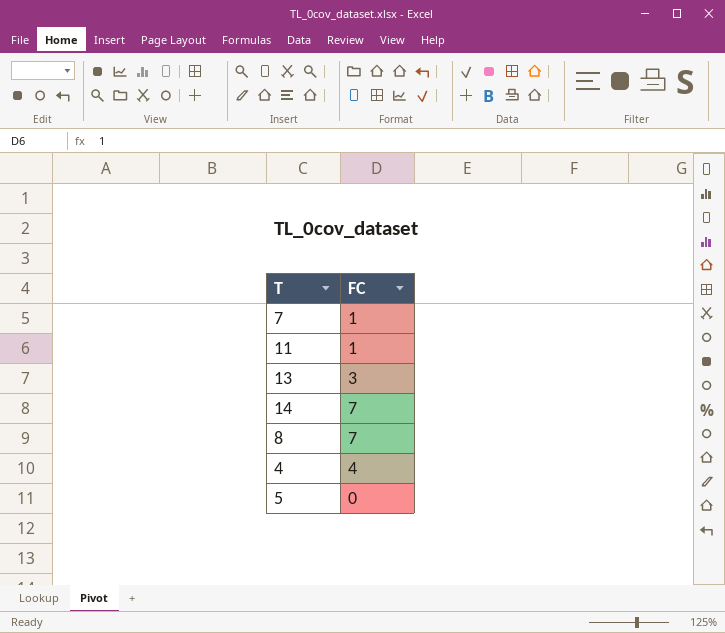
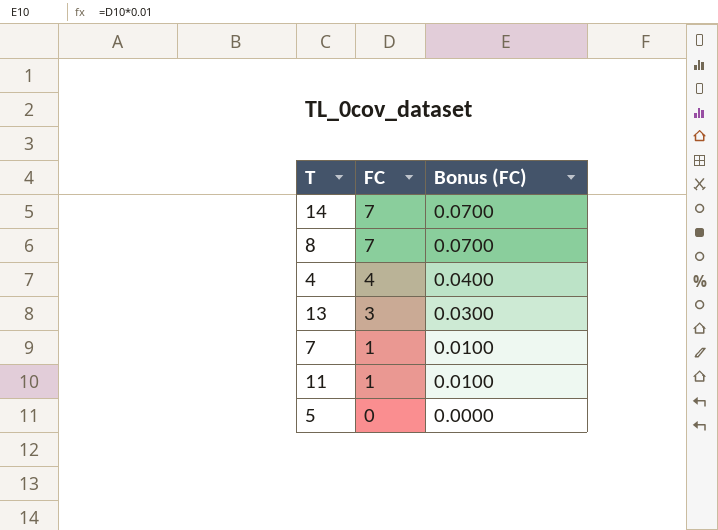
row order: none -> FC descending
column Bonus (FC) | formula: none -> [FC] * 0.01

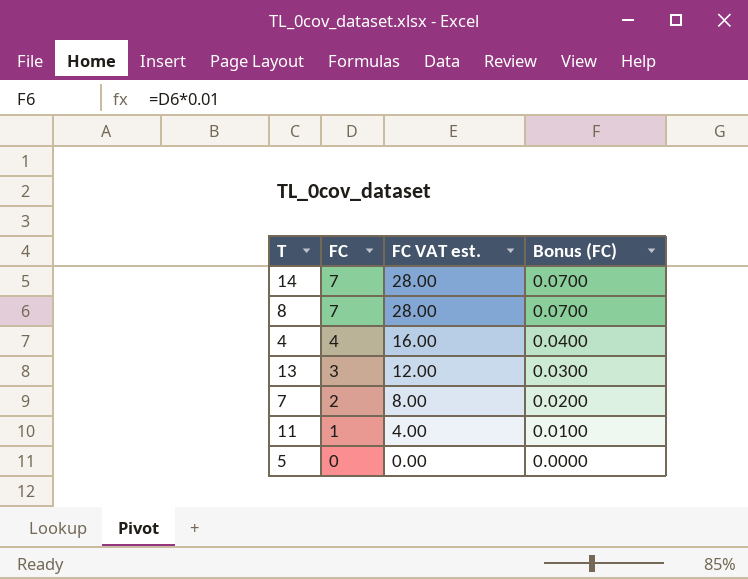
column FC VAT est. | formula: none -> [FC] * 4
7 | FC: 1 -> 2
7 | Bonus (FC): 0.0100 -> 0.0200

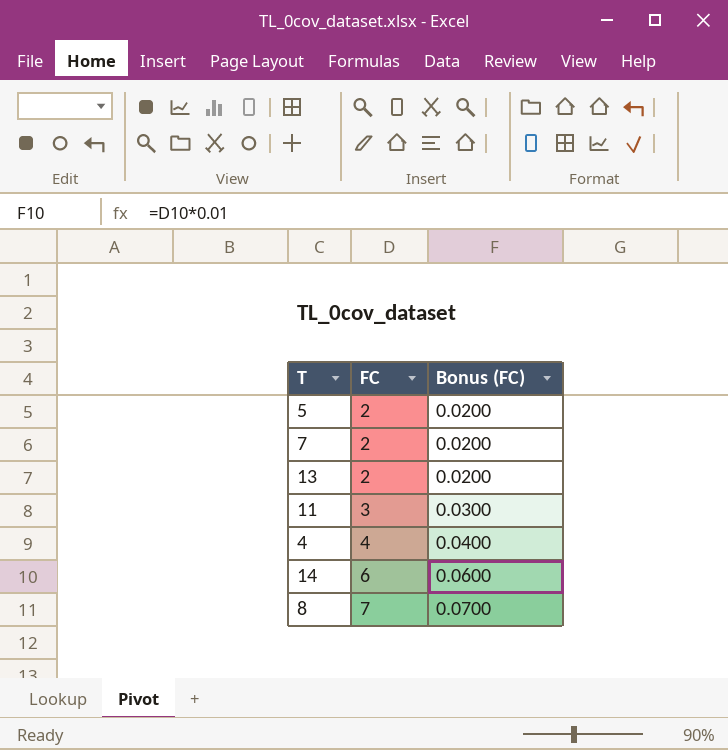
row order: FC descending -> FC ascending
column FC VAT est. | formula: [FC] * 4 -> none
5 | FC: 0 -> 2
5 | Bonus (FC): 0.0000 -> 0.0200
13 | FC: 3 -> 2
13 | Bonus (FC): 0.0300 -> 0.0200
11 | FC: 1 -> 3
11 | Bonus (FC): 0.0100 -> 0.0300
14 | FC: 7 -> 6
14 | Bonus (FC): 0.0700 -> 0.0600

